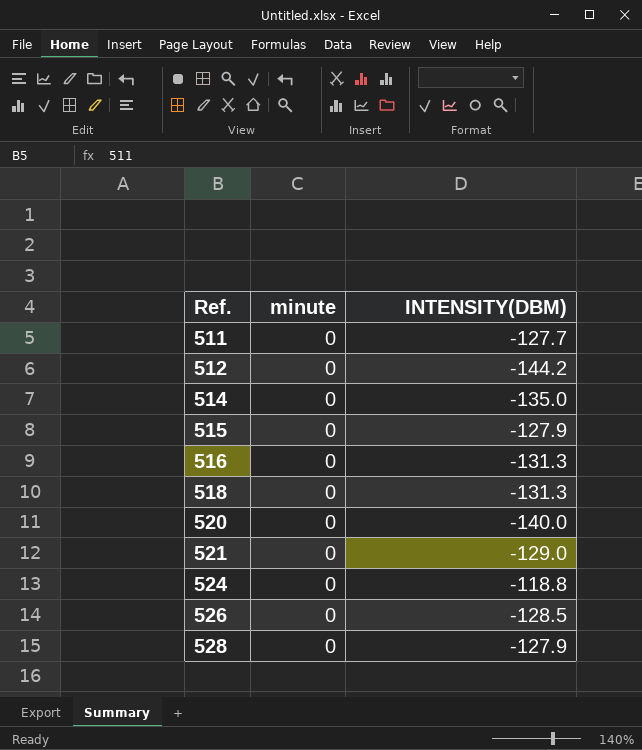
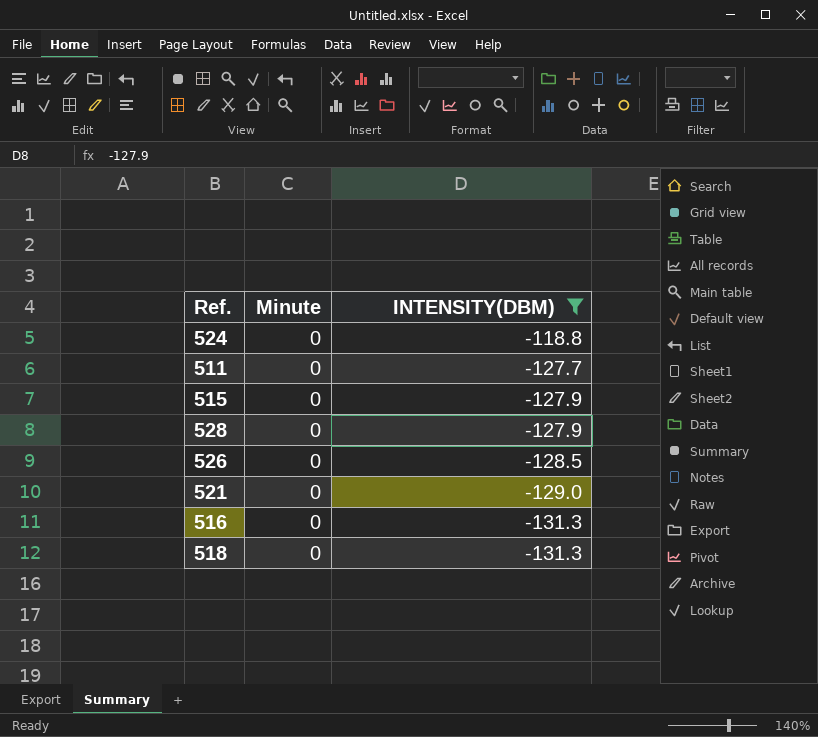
filter: none -> INTENSITY(DBM) >= -131.3
row order: Ref. ascending -> INTENSITY(DBM) descending
column name: minute -> Minute

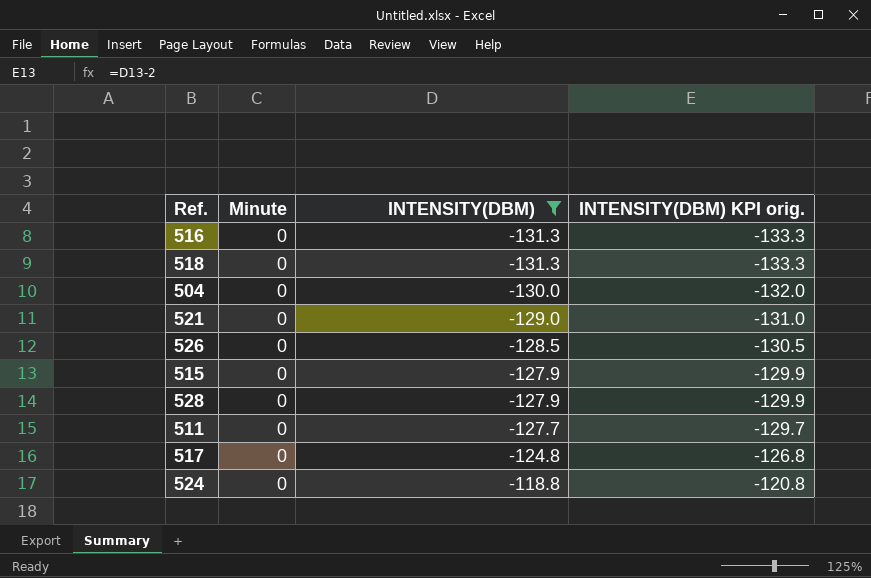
row order: INTENSITY(DBM) descending -> INTENSITY(DBM) ascending
column INTENSITY(DBM) KPI orig. | formula: none -> [INTENSITY(DBM)] - 2
row 504: none -> 0 | -130.0 | -132.0
row 517: none -> 0 | -124.8 | -126.8

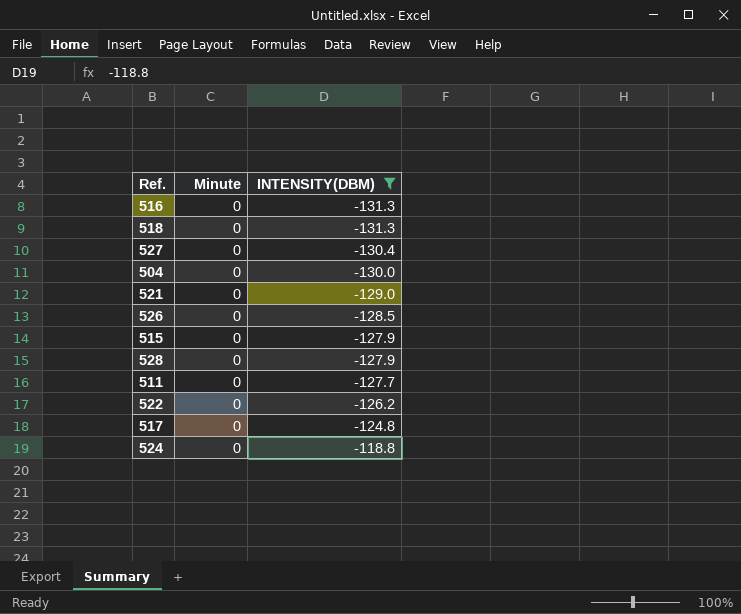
column INTENSITY(DBM) KPI orig. | formula: [INTENSITY(DBM)] - 2 -> none
row 527: none -> 0 | -130.4
row 522: none -> 0 | -126.2

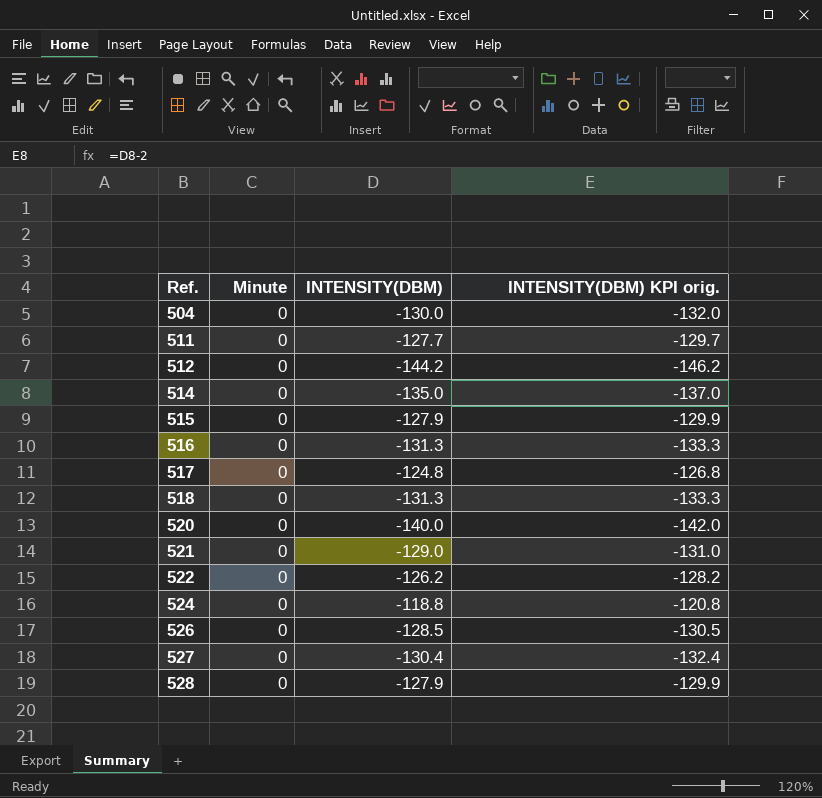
filter: INTENSITY(DBM) >= -131.3 -> none
row order: INTENSITY(DBM) ascending -> Ref. ascending
column INTENSITY(DBM) KPI orig. | formula: none -> [INTENSITY(DBM)] - 2

